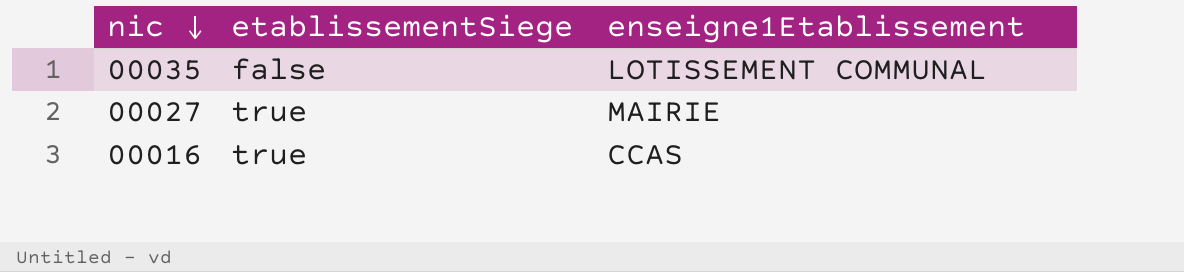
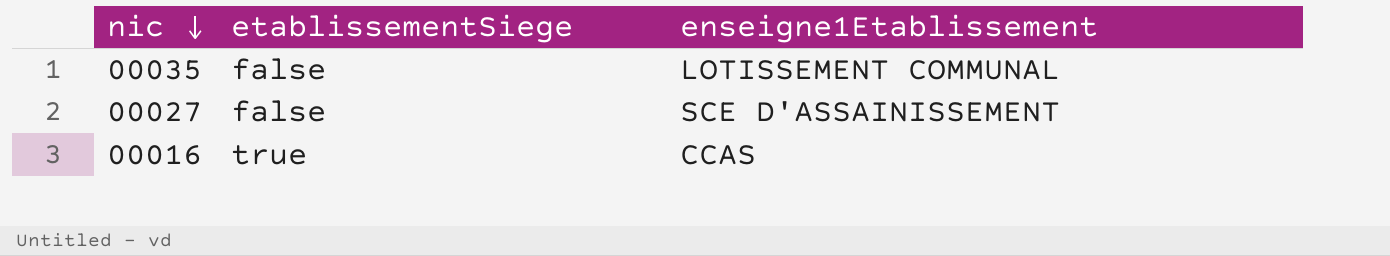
00027 | etablissementSiege: true -> false
00027 | enseigne1Etablissement: MAIRIE -> SCE D'ASSAINISSEMENT

